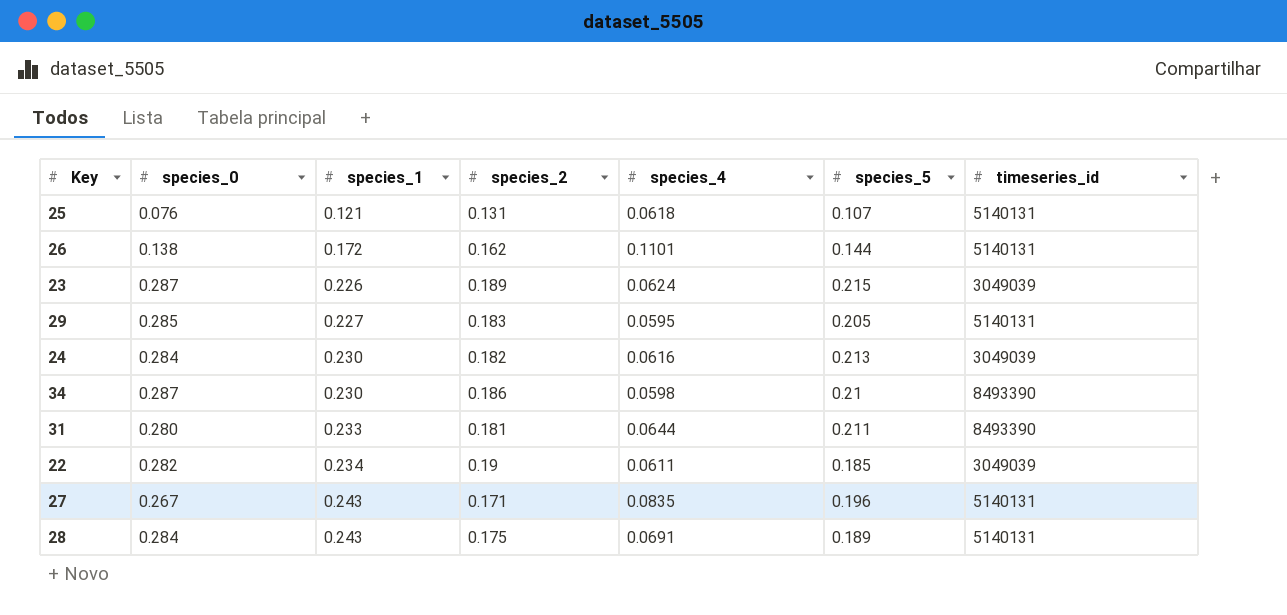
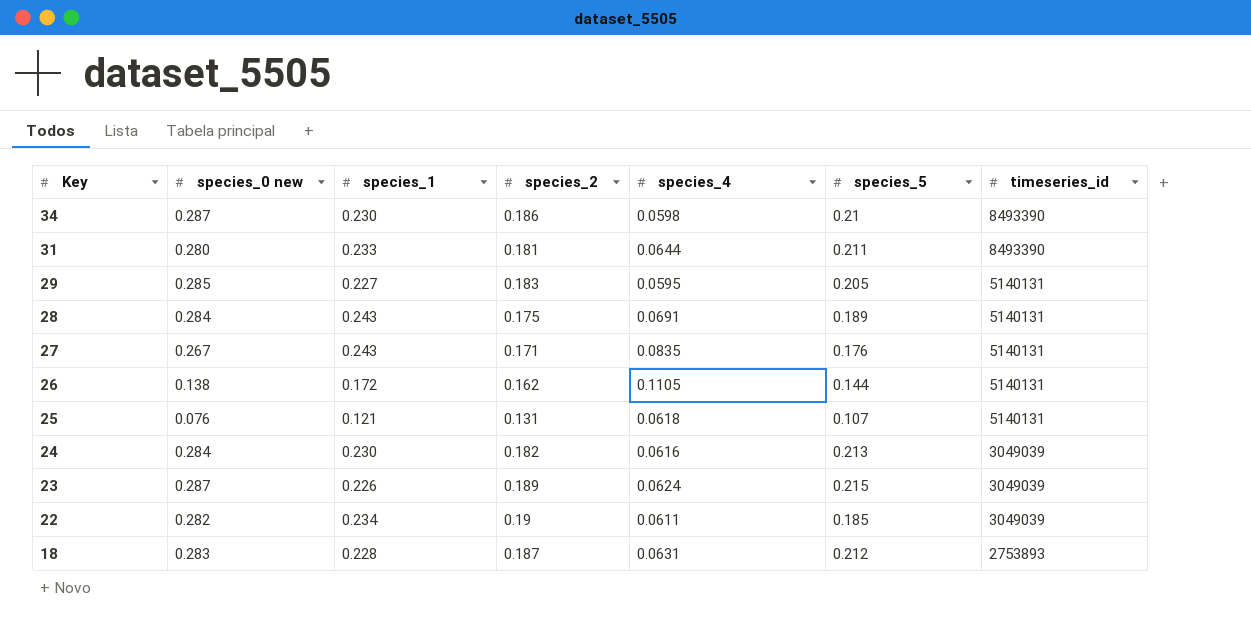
row order: species_1 ascending -> Key descending
column name: species_0 -> species_0 new
27 | species_5: 0.196 -> 0.176
26 | species_4: 0.1101 -> 0.1105
row 18: none -> 0.283 | 0.228 | 0.187 | 0.0631 | 0.212 | 2753893

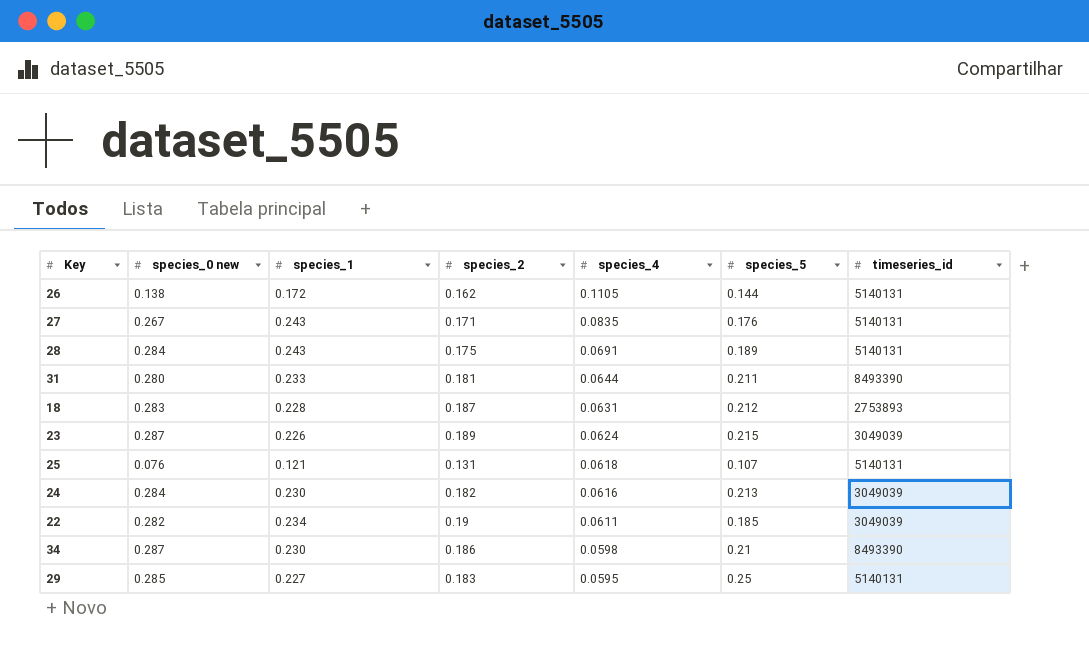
row order: Key descending -> species_4 descending
29 | species_5: 0.205 -> 0.25

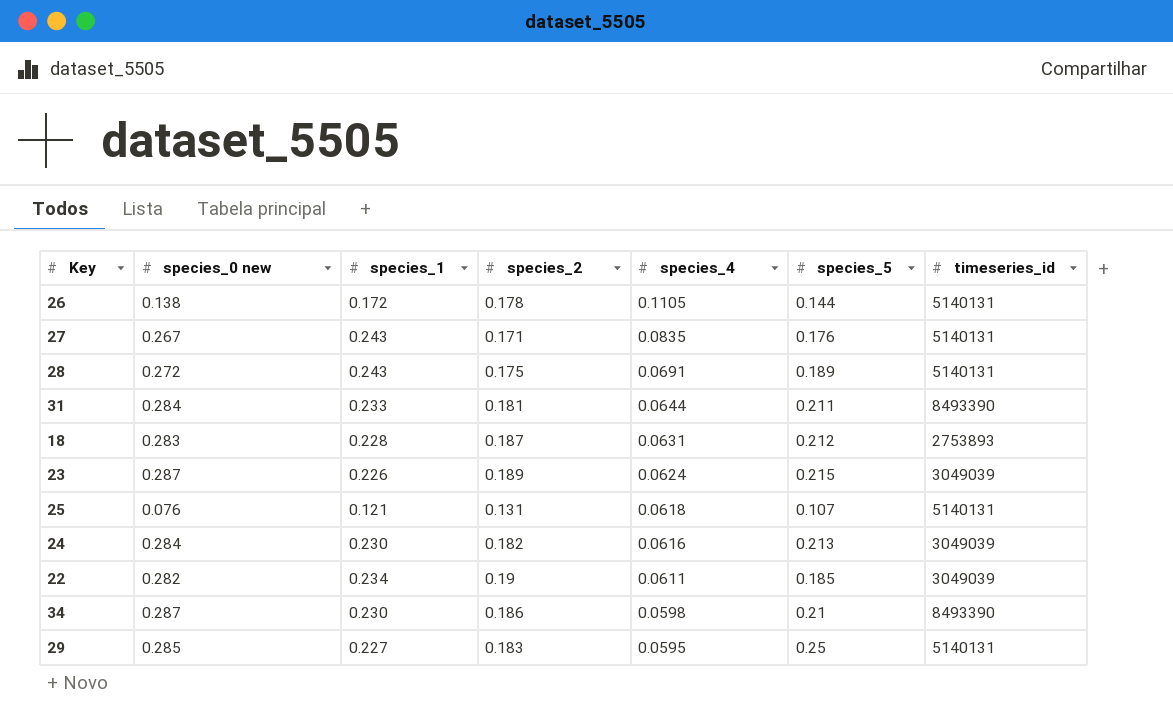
26 | species_2: 0.162 -> 0.178
28 | species_0 new: 0.284 -> 0.272
31 | species_0 new: 0.280 -> 0.284

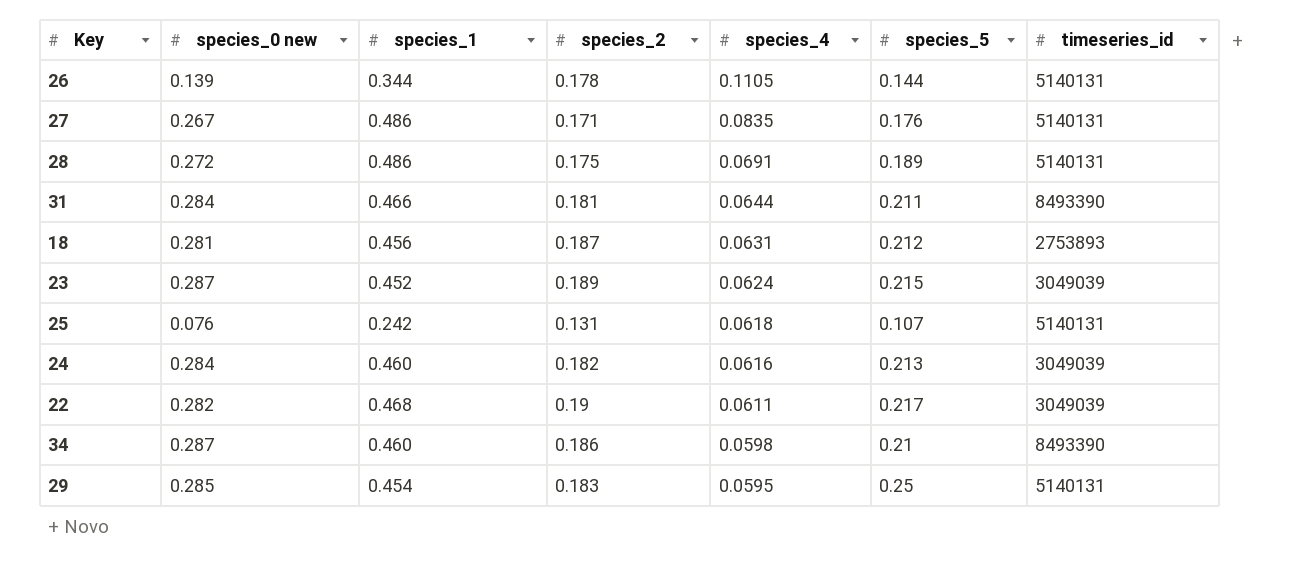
26 | species_0 new: 0.138 -> 0.139
26 | species_1: 0.172 -> 0.344
27 | species_1: 0.243 -> 0.486
28 | species_1: 0.243 -> 0.486
31 | species_1: 0.233 -> 0.466
18 | species_0 new: 0.283 -> 0.281
18 | species_1: 0.228 -> 0.456
23 | species_1: 0.226 -> 0.452
25 | species_1: 0.121 -> 0.242
24 | species_1: 0.230 -> 0.460
22 | species_1: 0.234 -> 0.468
22 | species_5: 0.185 -> 0.217
34 | species_1: 0.230 -> 0.460
29 | species_1: 0.227 -> 0.454

